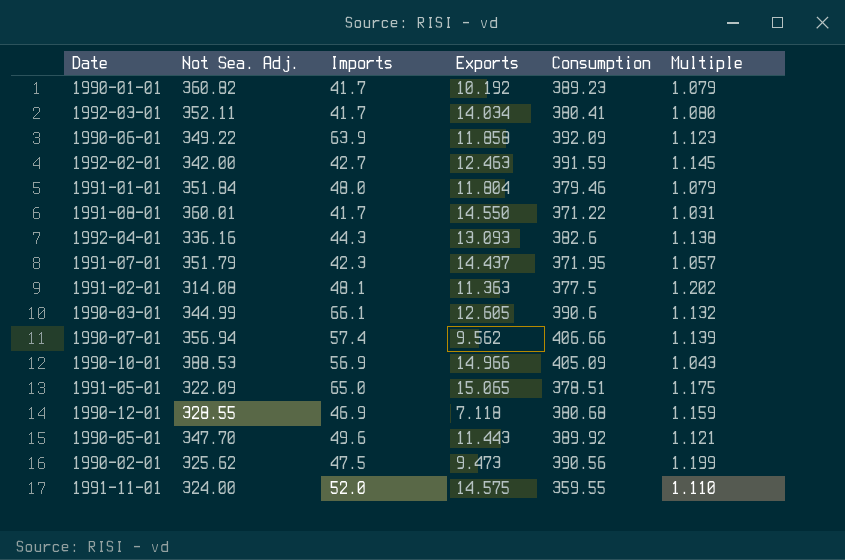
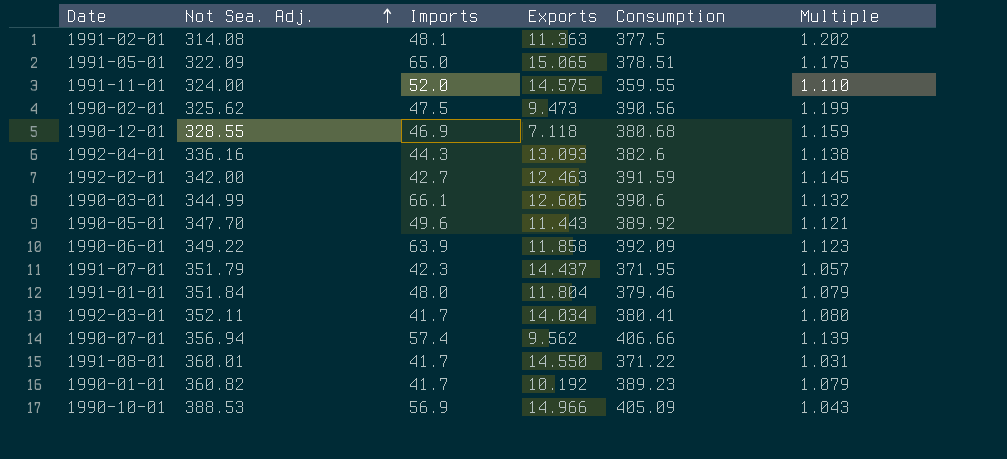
row order: none -> Not Sea. Adj. ascending

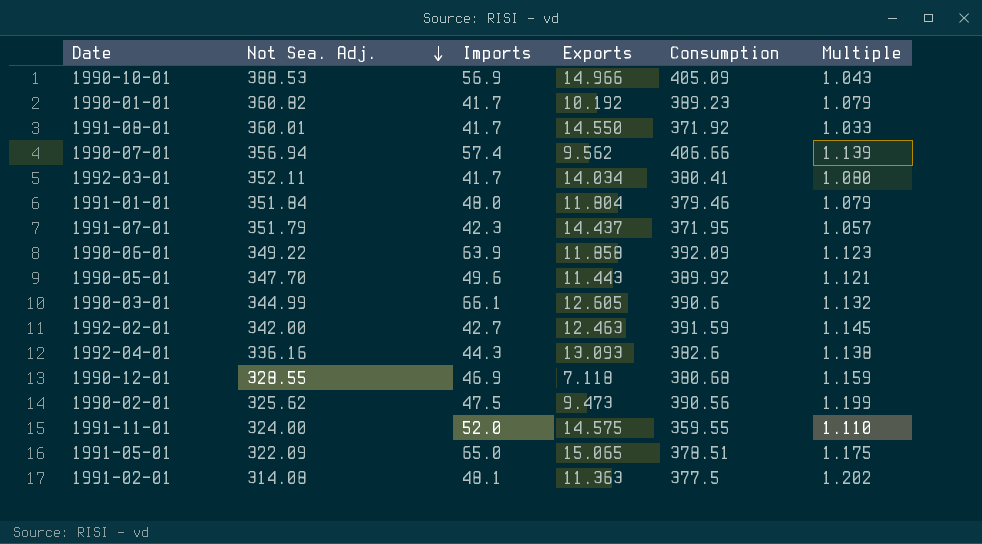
row order: Not Sea. Adj. ascending -> Not Sea. Adj. descending
1991-08-01 | Consumption: 371.22 -> 371.92
1991-08-01 | Multiple: 1.031 -> 1.033

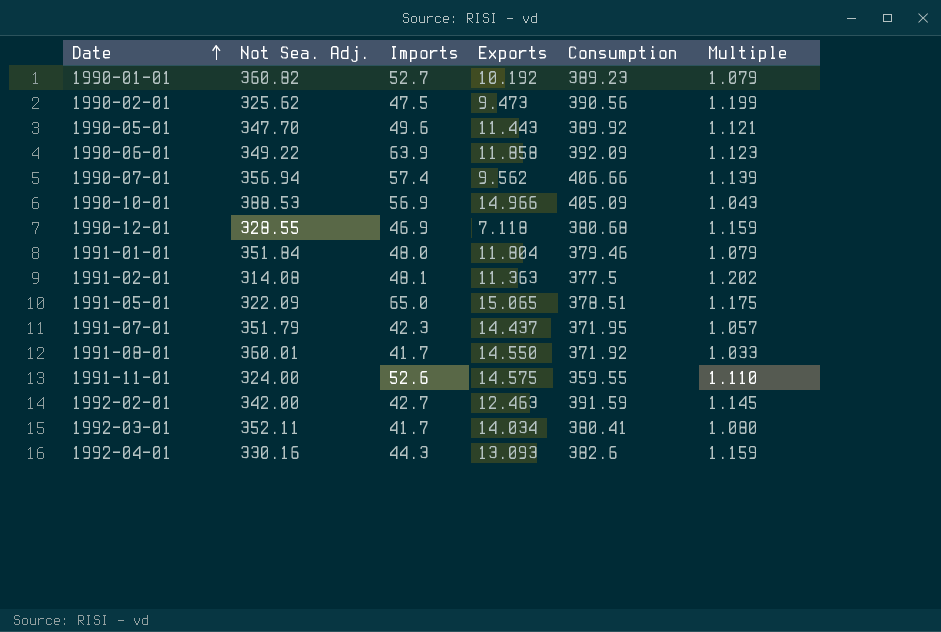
row order: Not Sea. Adj. descending -> Date ascending
row 1990-03-01: 344.99 | 66.1 | 12.605 | 390.6 | 1.132 -> none
1990-01-01 | Imports: 41.7 -> 52.7
1991-11-01 | Imports: 52.0 -> 52.6
1992-04-01 | Not Sea. Adj.: 336.16 -> 330.16
1992-04-01 | Multiple: 1.138 -> 1.159

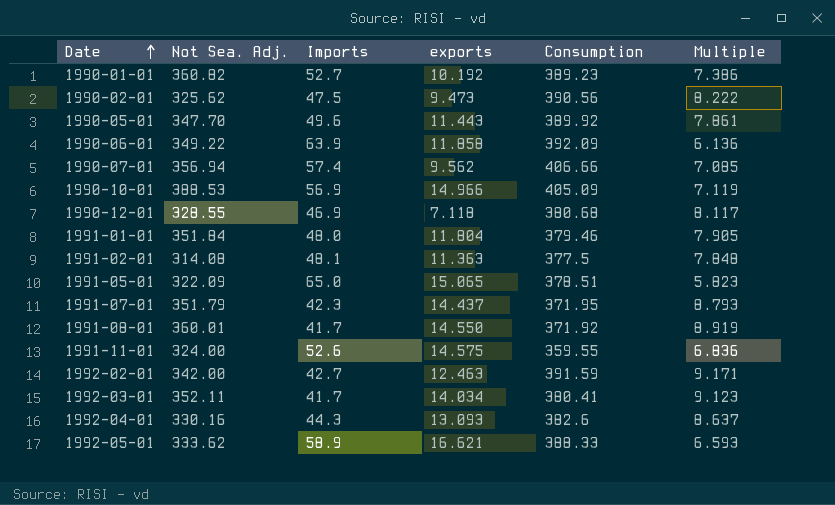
column name: Exports -> exports
column Multiple | formula: [Consumption] / [Not Sea. Adj.] -> [Consumption] / [Imports]
row 1992-05-01: none -> 333.62 | 58.9 | 16.621 | 388.33 | 6.593

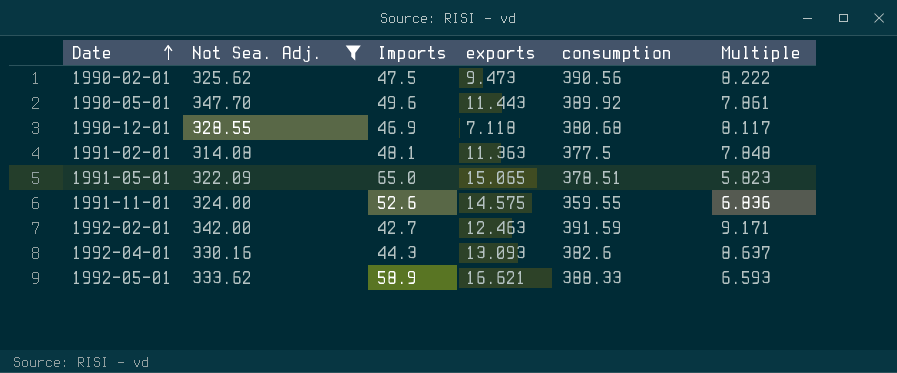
filter: none -> Not Sea. Adj. <= 347.70
column name: Consumption -> consumption

